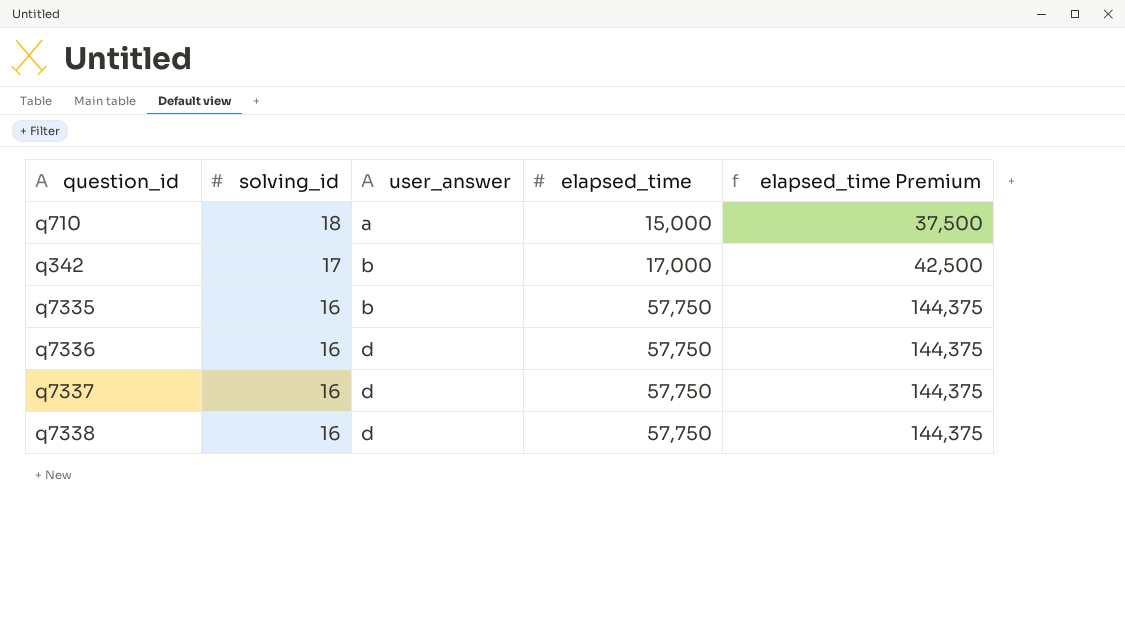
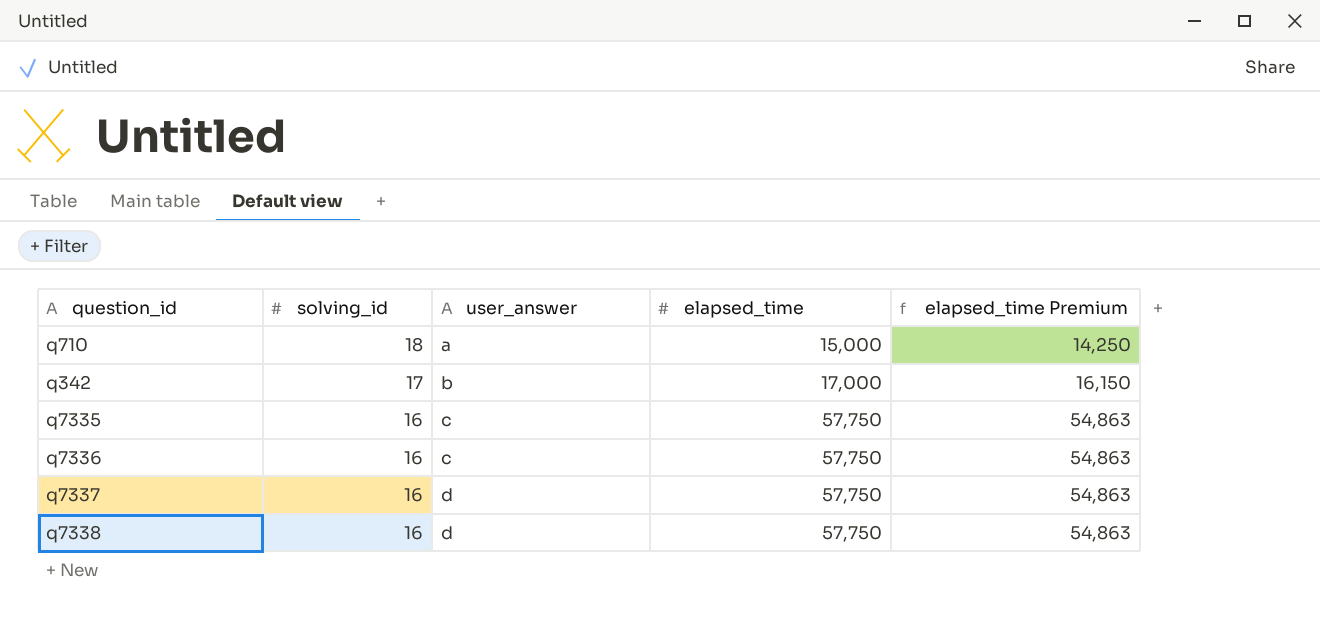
column elapsed_time Premium | formula: [elapsed_time] * 2.5 -> [elapsed_time] * 0.95
q7335 | user_answer: b -> c
q7336 | user_answer: d -> c

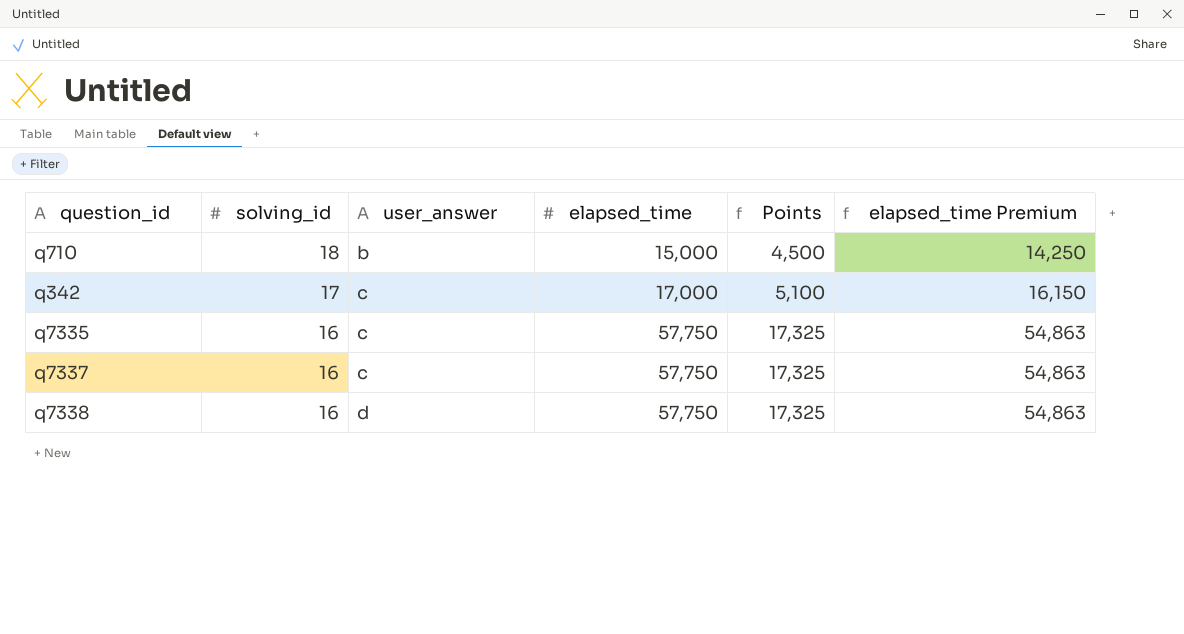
column Points | formula: none -> [elapsed_time] * 0.3
row q7336: 16 | c | 57,750 | 54,863 -> none
q710 | user_answer: a -> b
q342 | user_answer: b -> c
q7337 | user_answer: d -> c

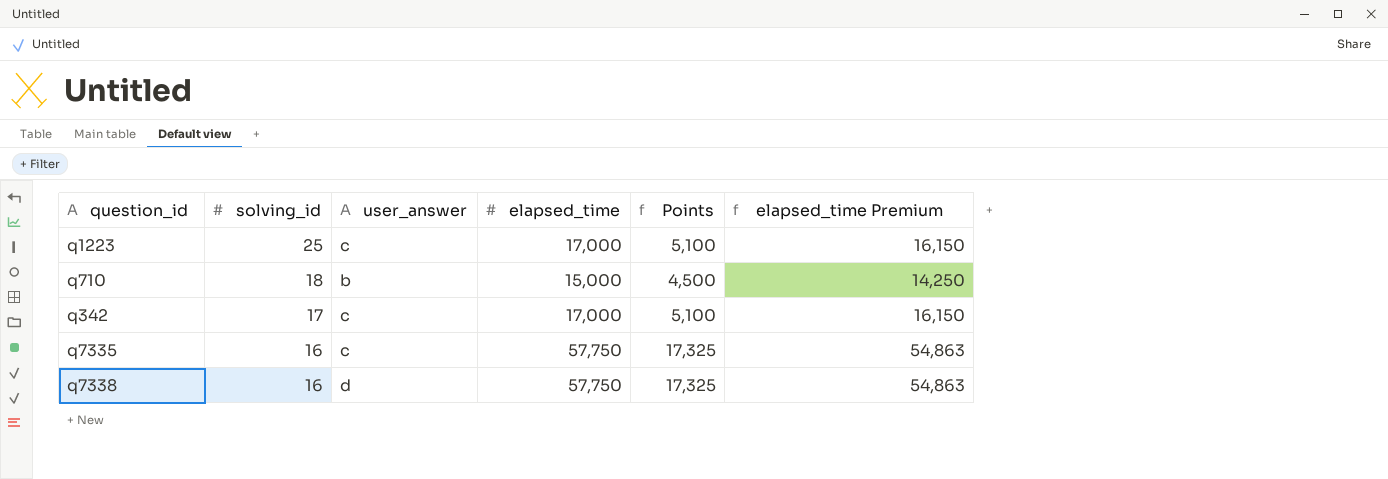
row q7337: 16 | c | 57,750 | 17,325 | 54,863 -> none
row q1223: none -> 25 | c | 17,000 | 5,100 | 16,150

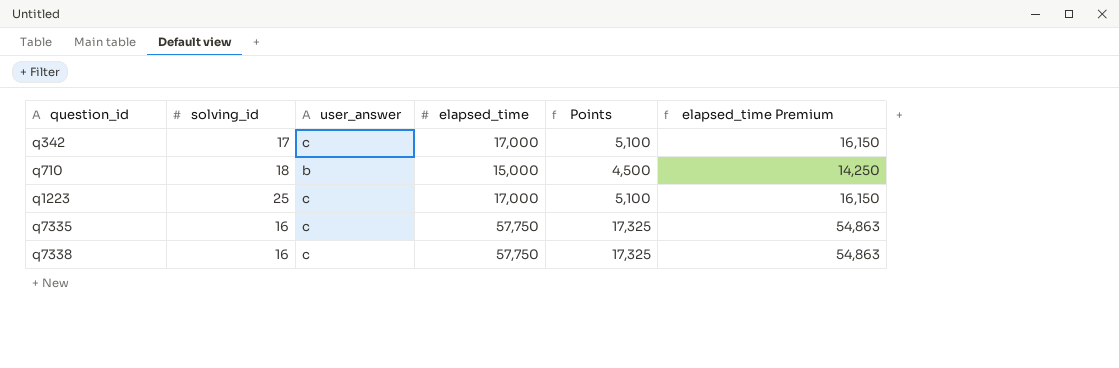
row order: solving_id descending -> question_id ascending
q7338 | user_answer: d -> c

